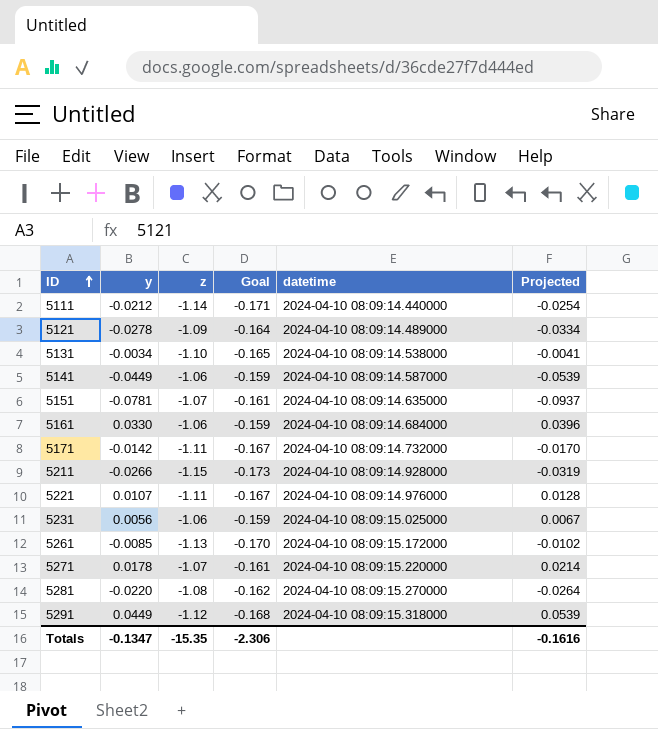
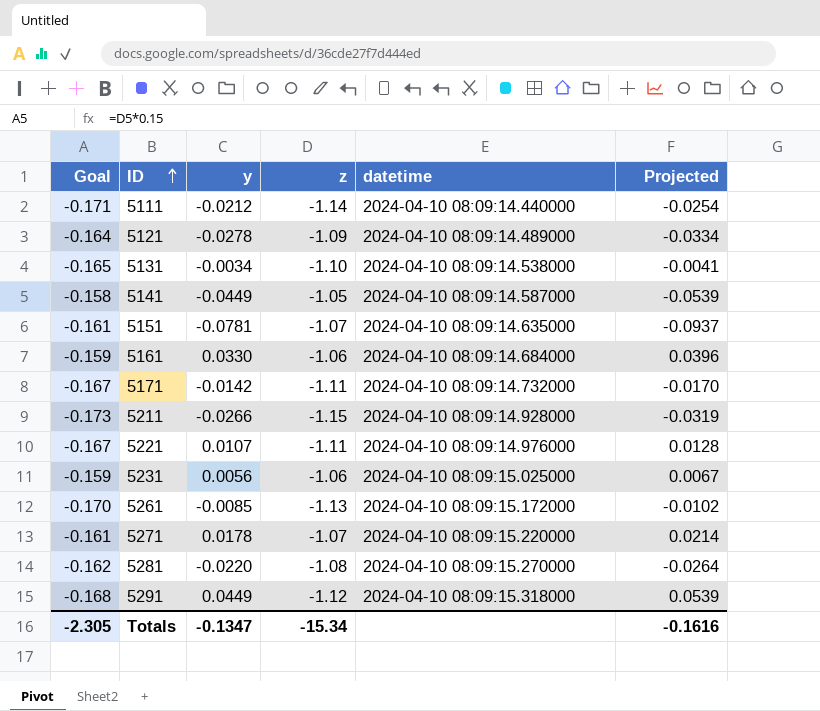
column Goal | position: 4 -> 1
5141 | Goal: -0.159 -> -0.158
5141 | z: -1.06 -> -1.05
Totals | Goal: -2.306 -> -2.305
Totals | z: -15.35 -> -15.34

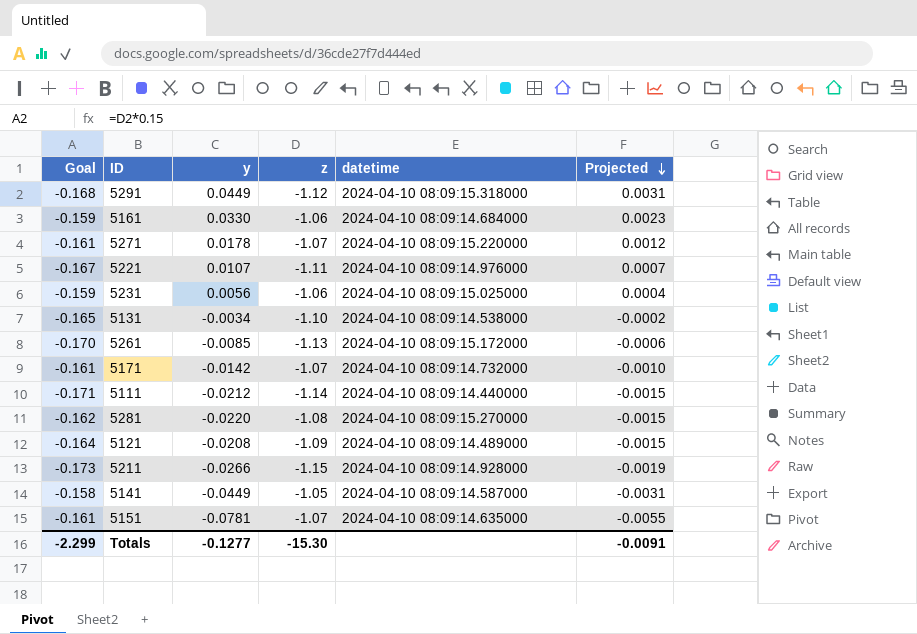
row order: ID ascending -> Projected descending
column Projected | formula: [y] * 1.2 -> [y] * 0.07
5171 | Goal: -0.167 -> -0.161
5171 | z: -1.11 -> -1.07
5121 | y: -0.0278 -> -0.0208
Totals | Goal: -2.305 -> -2.299
Totals | y: -0.1347 -> -0.1277
Totals | z: -15.34 -> -15.30
Totals | Projected: -0.1616 -> -0.0091

